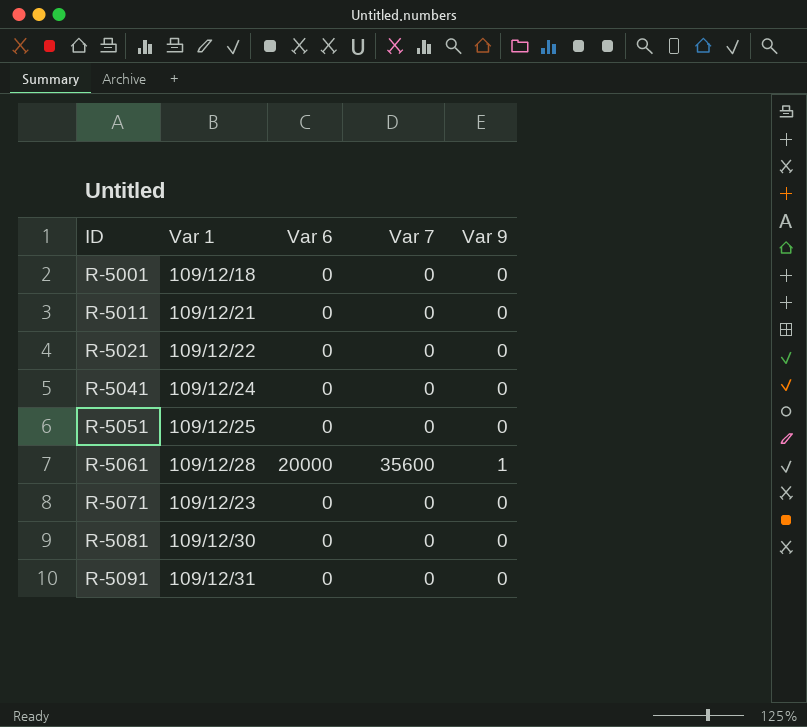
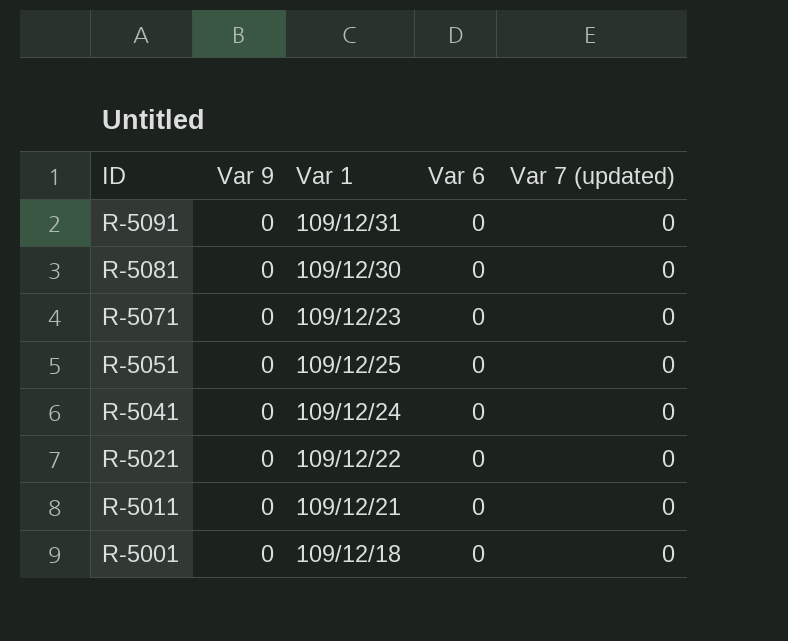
row order: ID ascending -> ID descending
column Var 9 | position: 5 -> 2
column name: Var 7 -> Var 7 (updated)
row R-5061: 109/12/28 | 20000 | 35600 | 1 -> none

